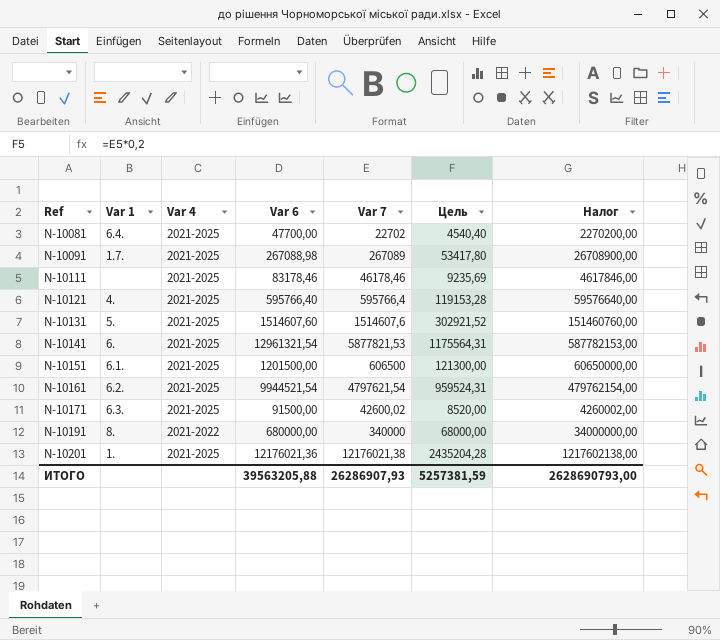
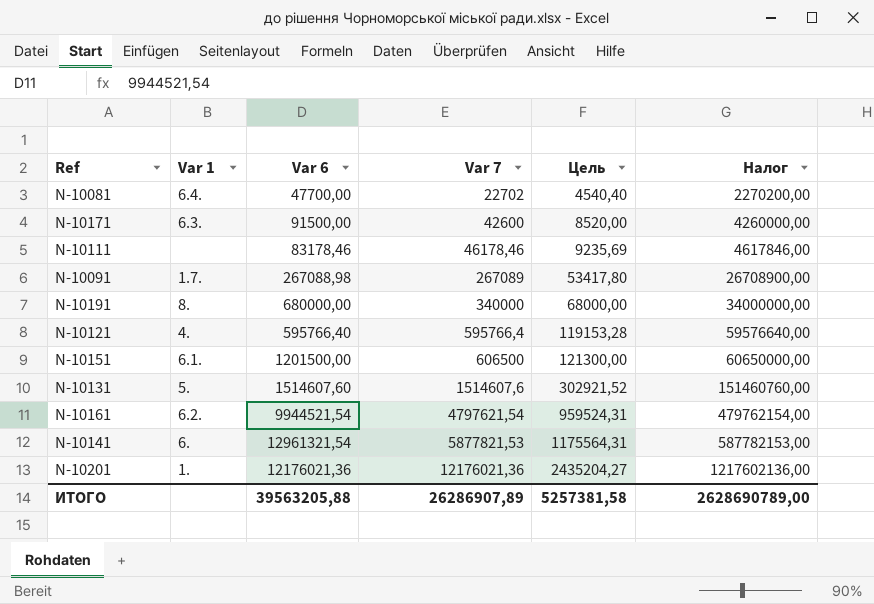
row order: Ref ascending -> Var 7 ascending
column Var 4 | position: 3 -> none
N-10171 | Var 7: 42600,02 -> 42600
N-10171 | Налог: 4260002,00 -> 4260000,00
N-10201 | Var 7: 12176021,38 -> 12176021,36
N-10201 | Цель: 2435204,28 -> 2435204,27
N-10201 | Налог: 1217602138,00 -> 1217602136,00
ИТОГО | Var 7: 26286907,93 -> 26286907,89
ИТОГО | Цель: 5257381,59 -> 5257381,58
ИТОГО | Налог: 2628690793,00 -> 2628690789,00

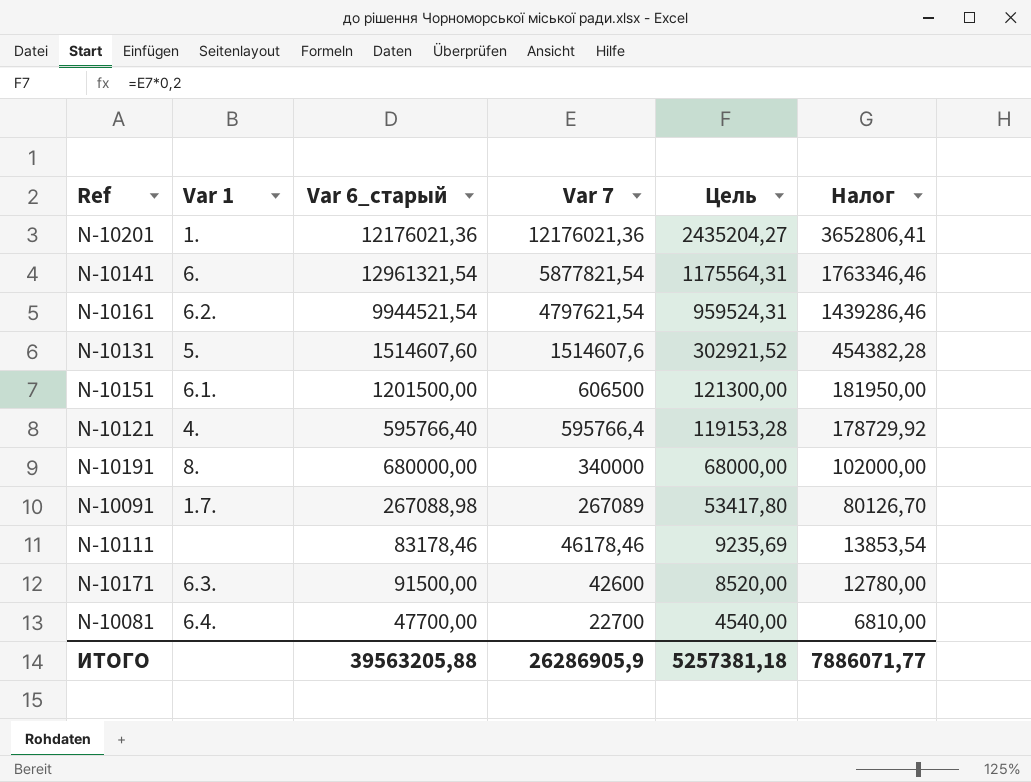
row order: Var 7 ascending -> Var 7 descending
column name: Var 6 -> Var 6_старый
column Налог | formula: [Var 7] * 100 -> [Var 7] * 0,3
N-10141 | Var 7: 5877821,53 -> 5877821,54
N-10081 | Var 7: 22702 -> 22700
N-10081 | Цель: 4540,40 -> 4540,00
ИТОГО | Var 7: 26286907,89 -> 26286905,9
ИТОГО | Цель: 5257381,58 -> 5257381,18
ИТОГО | Налог: 2628690789,00 -> 7886071,77

